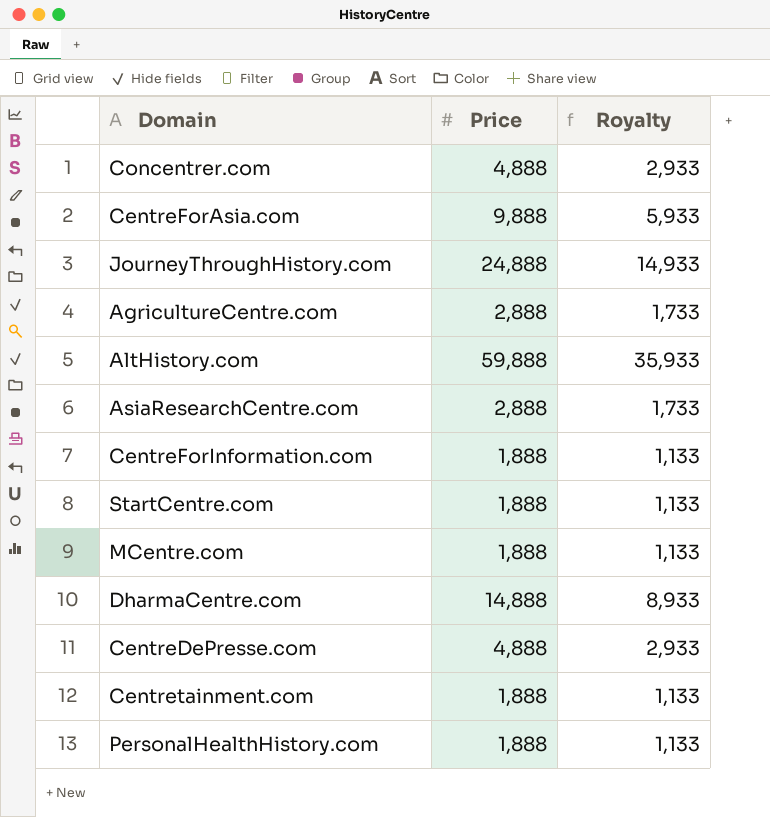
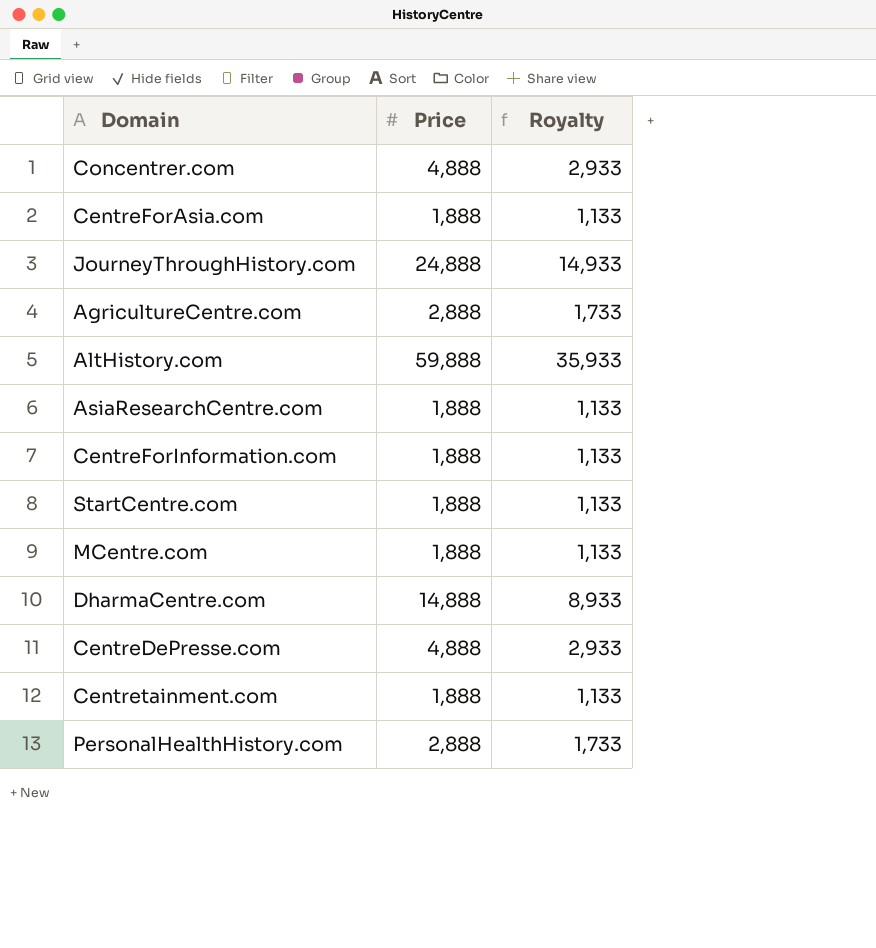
CentreForAsia.com | Price: 9,888 -> 1,888
CentreForAsia.com | Royalty: 5,933 -> 1,133
AsiaResearchCentre.com | Price: 2,888 -> 1,888
AsiaResearchCentre.com | Royalty: 1,733 -> 1,133
PersonalHealthHistory.com | Price: 1,888 -> 2,888
PersonalHealthHistory.com | Royalty: 1,133 -> 1,733

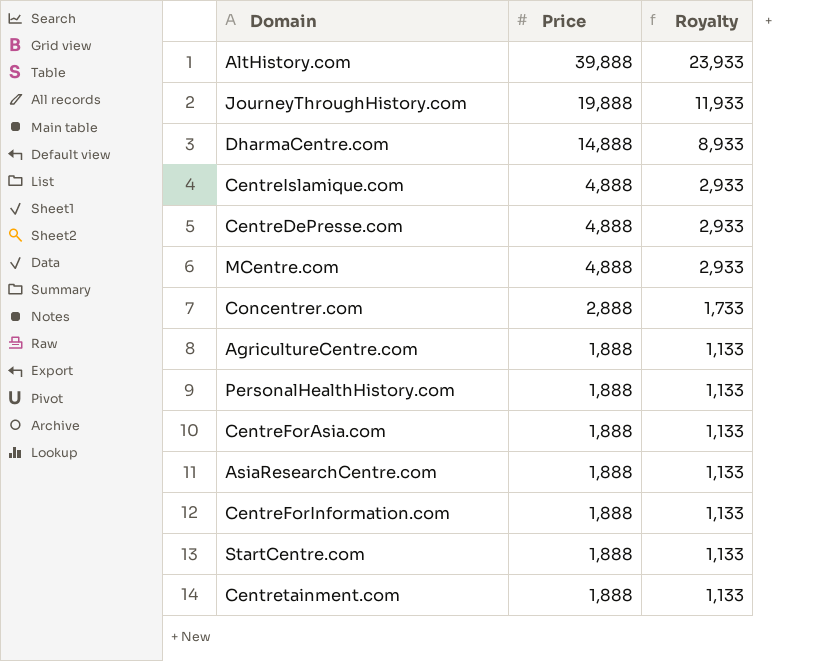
row order: none -> Price descending
AltHistory.com | Price: 59,888 -> 39,888
AltHistory.com | Royalty: 35,933 -> 23,933
JourneyThroughHistory.com | Price: 24,888 -> 19,888
JourneyThroughHistory.com | Royalty: 14,933 -> 11,933
row CentreIslamique.com: none -> 4,888 | 2,933
MCentre.com | Price: 1,888 -> 4,888
MCentre.com | Royalty: 1,133 -> 2,933
Concentrer.com | Price: 4,888 -> 2,888
Concentrer.com | Royalty: 2,933 -> 1,733
AgricultureCentre.com | Price: 2,888 -> 1,888
AgricultureCentre.com | Royalty: 1,733 -> 1,133
PersonalHealthHistory.com | Price: 2,888 -> 1,888
PersonalHealthHistory.com | Royalty: 1,733 -> 1,133

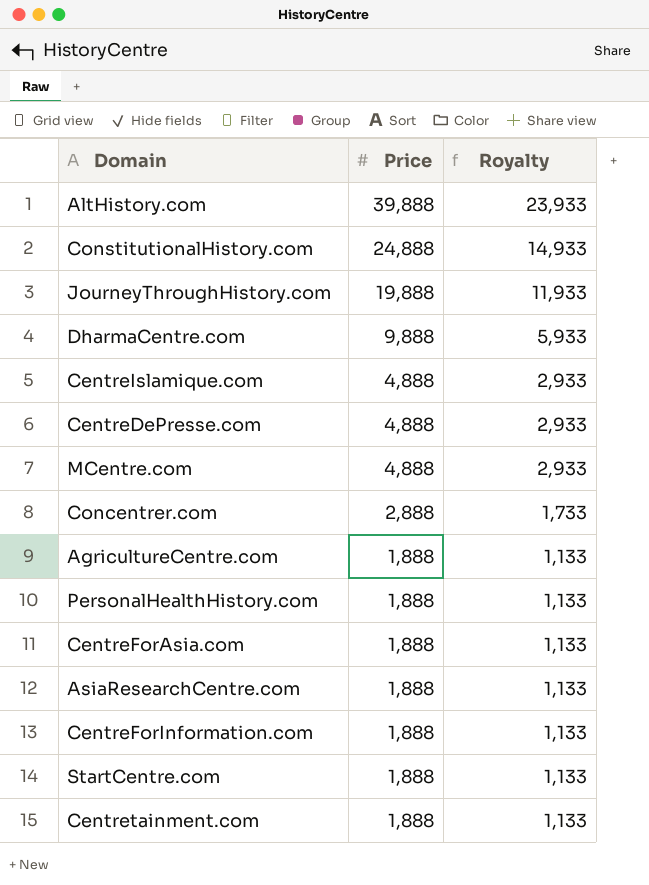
row ConstitutionalHistory.com: none -> 24,888 | 14,933
DharmaCentre.com | Price: 14,888 -> 9,888
DharmaCentre.com | Royalty: 8,933 -> 5,933

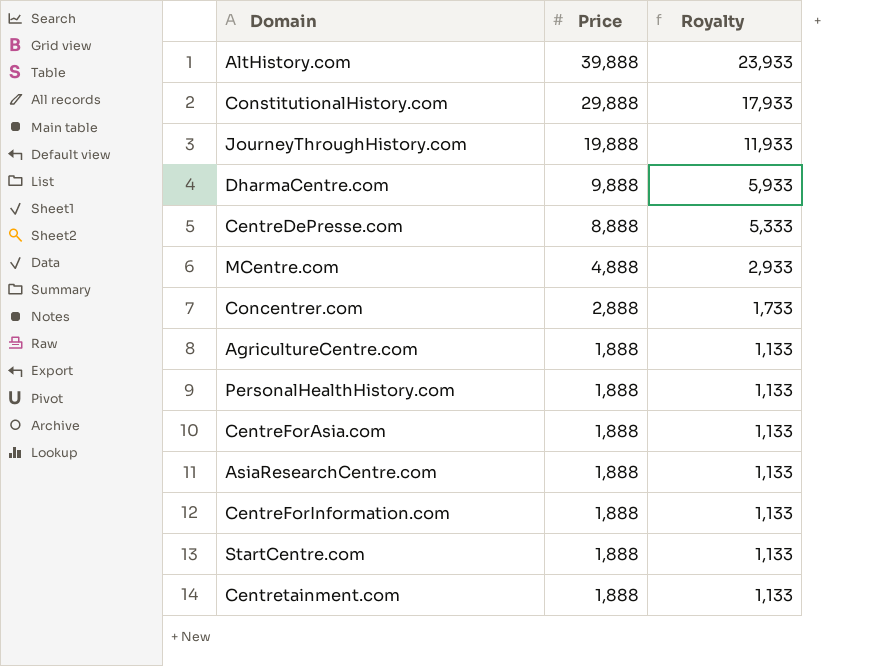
row CentreIslamique.com: 4,888 | 2,933 -> none
ConstitutionalHistory.com | Price: 24,888 -> 29,888
ConstitutionalHistory.com | Royalty: 14,933 -> 17,933
CentreDePresse.com | Price: 4,888 -> 8,888
CentreDePresse.com | Royalty: 2,933 -> 5,333

